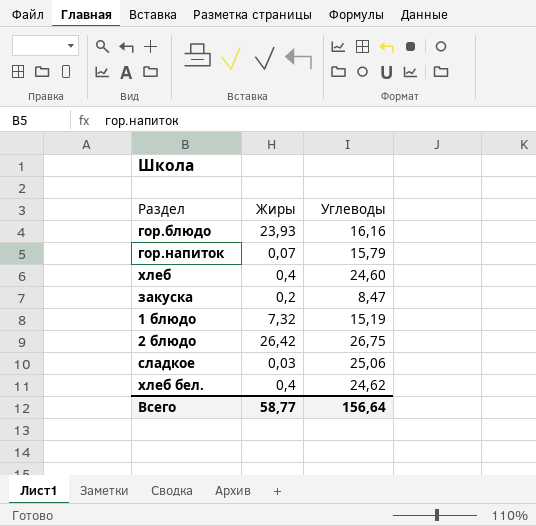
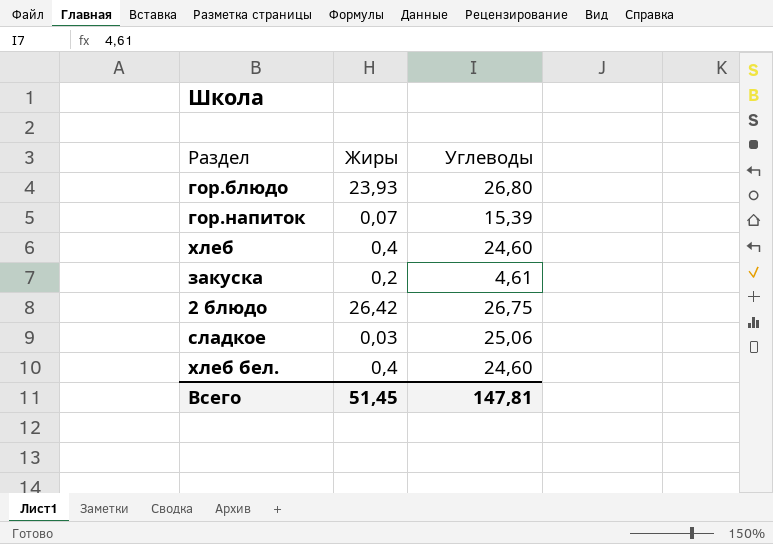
row 1 блюдо: 7,32 | 15,19 -> none
гор.блюдо | Углеводы: 16,16 -> 26,80
гор.напиток | Углеводы: 15,79 -> 15,39
закуска | Углеводы: 8,47 -> 4,61
хлеб бел. | Углеводы: 24,62 -> 24,60
Всего | Жиры: 58,77 -> 51,45
Всего | Углеводы: 156,64 -> 147,81

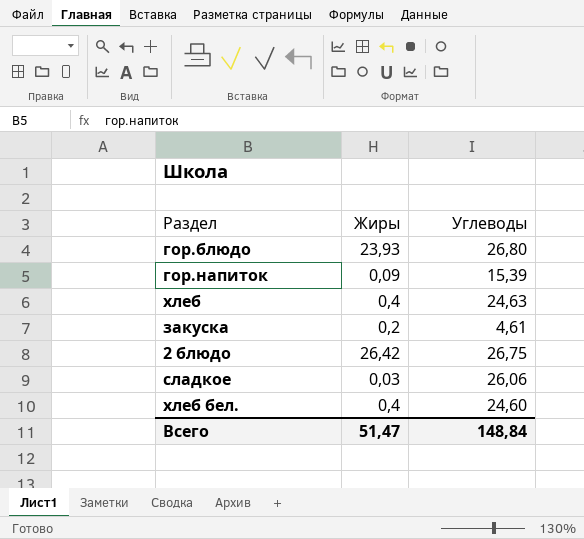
гор.напиток | Жиры: 0,07 -> 0,09
хлеб | Углеводы: 24,60 -> 24,63
сладкое | Углеводы: 25,06 -> 26,06
Всего | Жиры: 51,45 -> 51,47
Всего | Углеводы: 147,81 -> 148,84

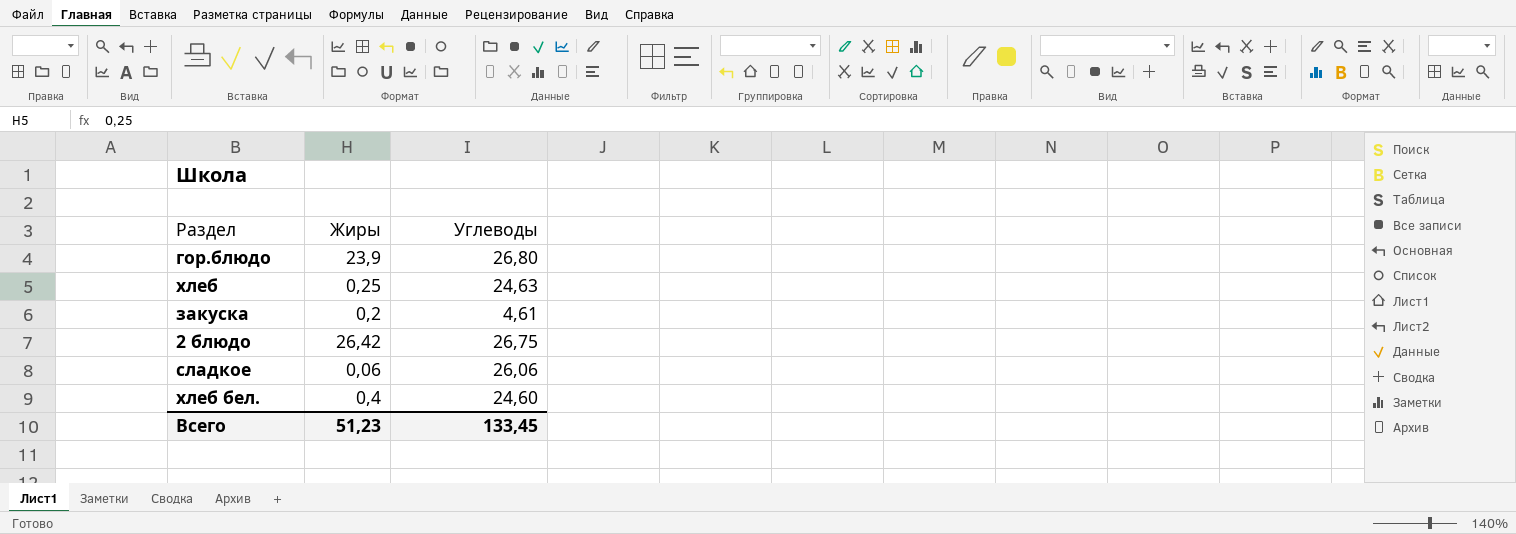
row гор.напиток: 0,09 | 15,39 -> none
гор.блюдо | Жиры: 23,93 -> 23,9
хлеб | Жиры: 0,4 -> 0,25
сладкое | Жиры: 0,03 -> 0,06
Всего | Жиры: 51,47 -> 51,23
Всего | Углеводы: 148,84 -> 133,45

